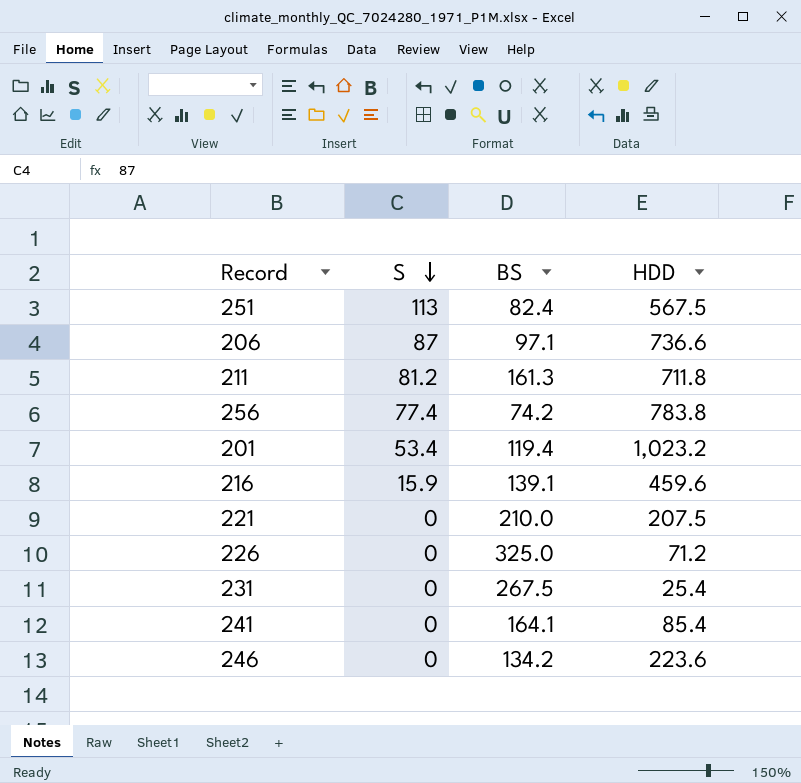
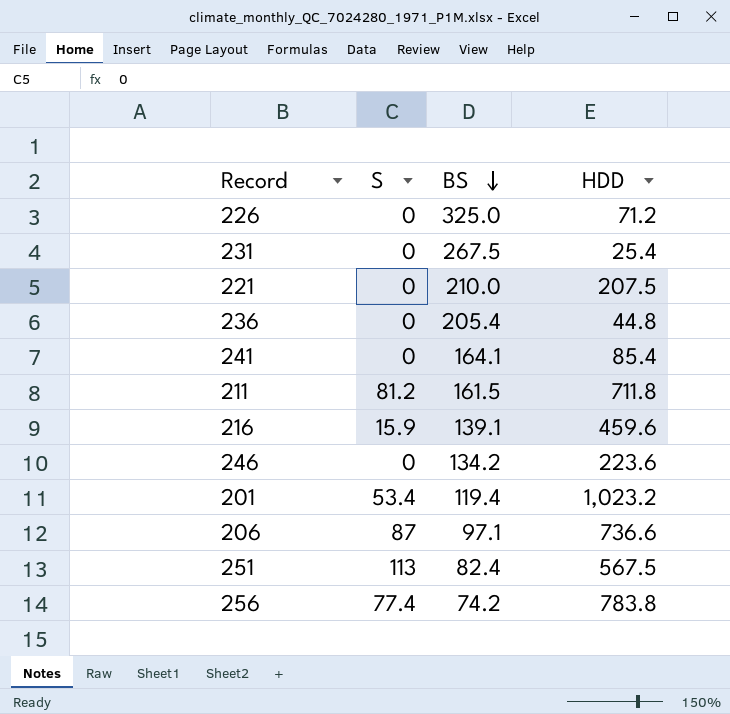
row order: S descending -> BS descending
row 236: none -> 0 | 205.4 | 44.8
211 | BS: 161.3 -> 161.5

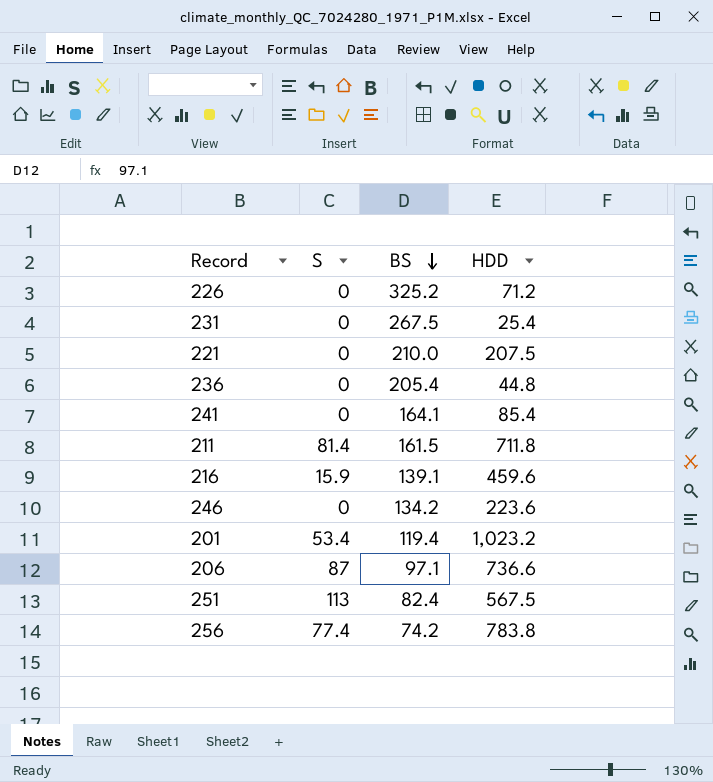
226 | BS: 325.0 -> 325.2
211 | S: 81.2 -> 81.4

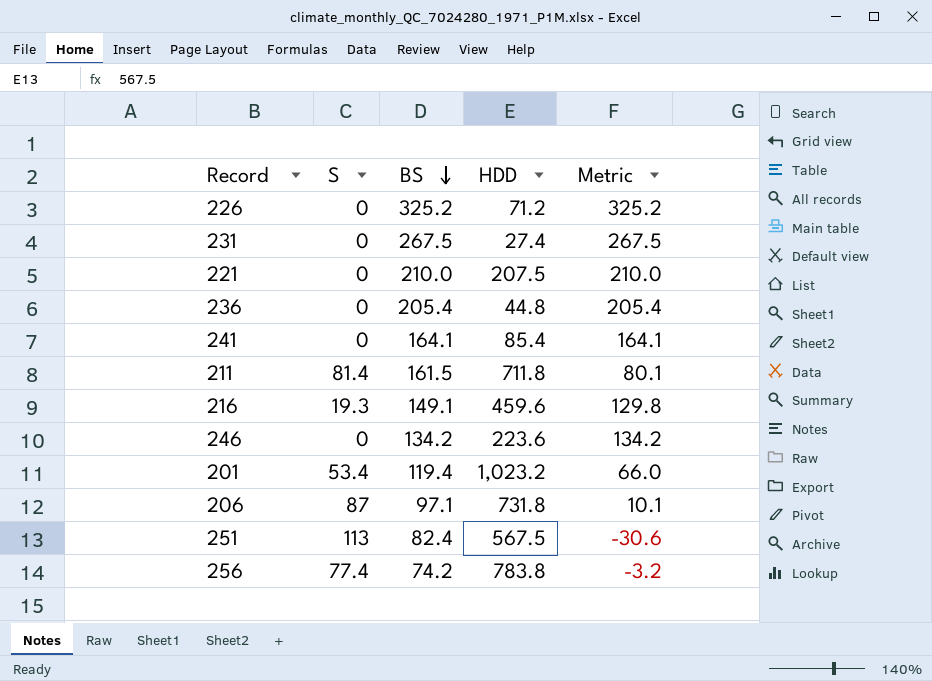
column Metric | formula: none -> [BS] - [S]
231 | HDD: 25.4 -> 27.4
216 | S: 15.9 -> 19.3
216 | BS: 139.1 -> 149.1
206 | HDD: 736.6 -> 731.8

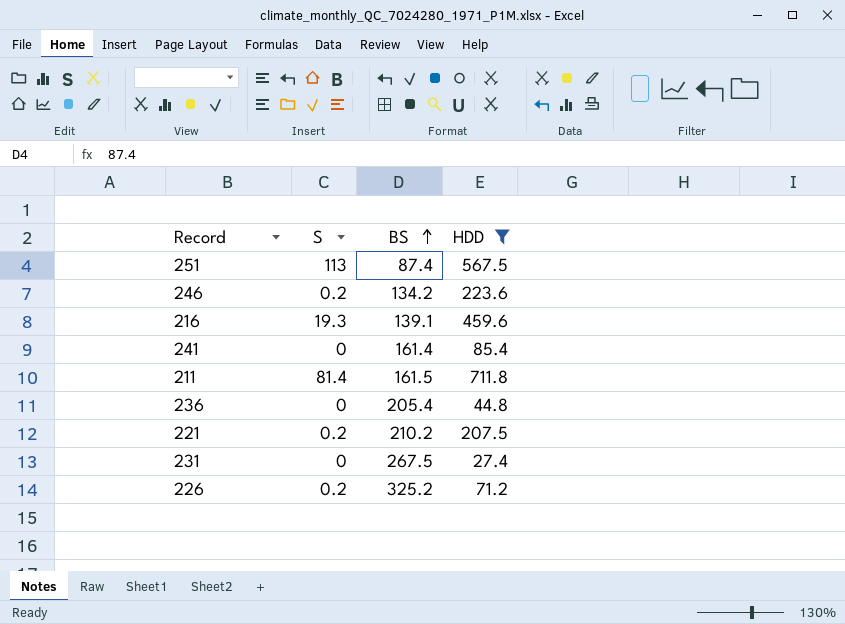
filter: none -> HDD <= 711.8
row order: BS descending -> BS ascending
column Metric | formula: [BS] - [S] -> none
251 | BS: 82.4 -> 87.4
246 | S: 0 -> 0.2
216 | BS: 149.1 -> 139.1
241 | BS: 164.1 -> 161.4
221 | S: 0 -> 0.2
221 | BS: 210.0 -> 210.2
226 | S: 0 -> 0.2

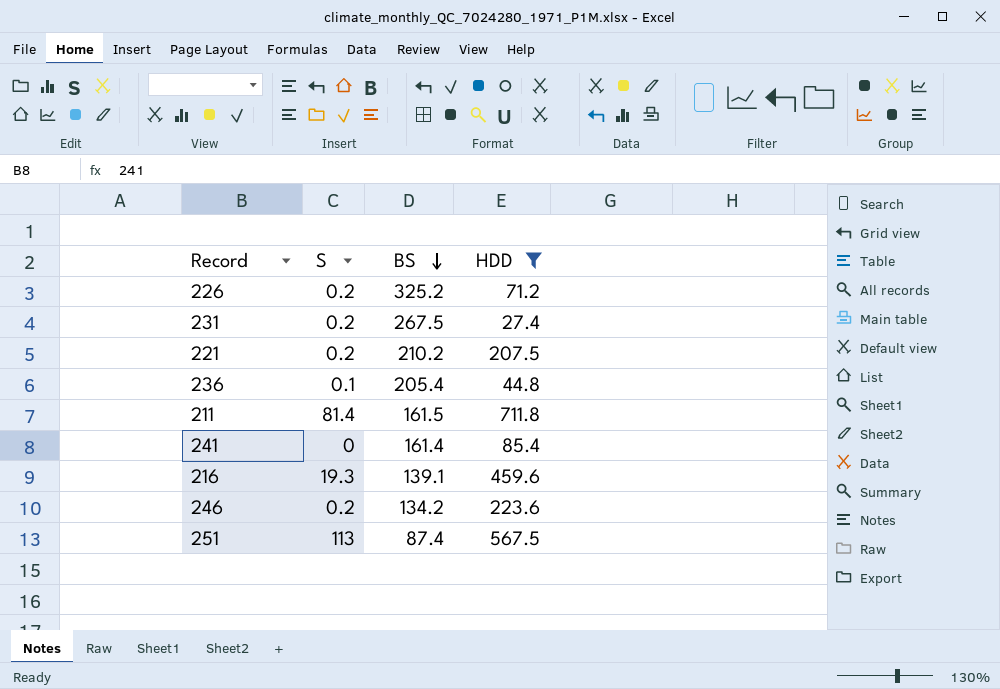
row order: BS ascending -> BS descending
231 | S: 0 -> 0.2
236 | S: 0 -> 0.1

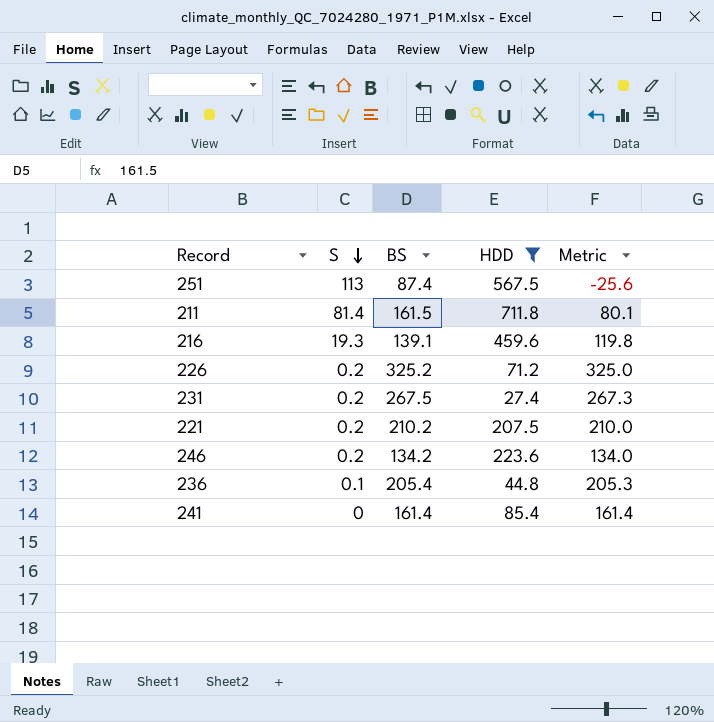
row order: BS descending -> S descending
column Metric | formula: none -> [BS] - [S]

